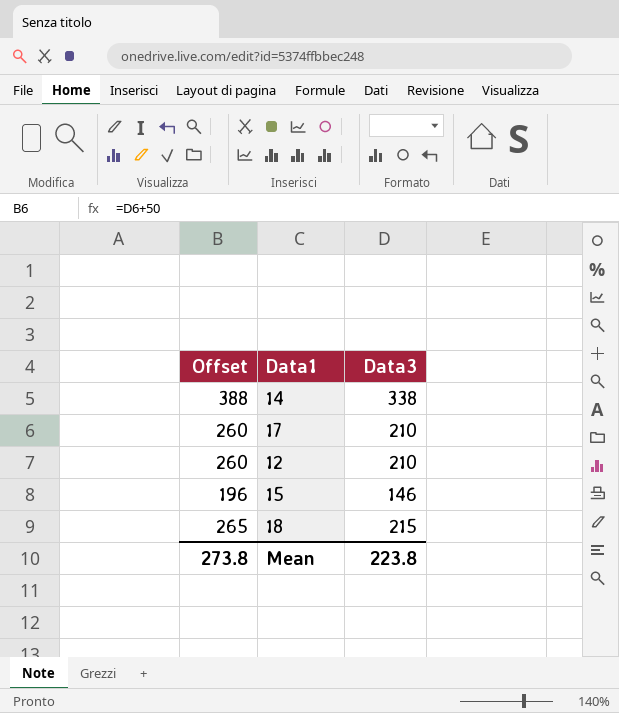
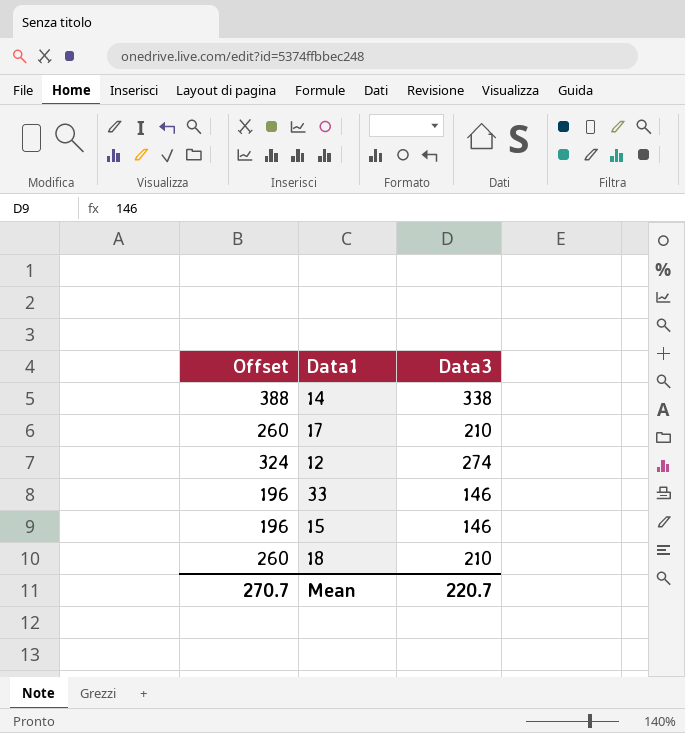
12 | Offset: 260 -> 324
12 | Data3: 210 -> 274
row 33: none -> 196 | 146
18 | Offset: 265 -> 260
18 | Data3: 215 -> 210
Mean | Offset: 273.8 -> 270.7
Mean | Data3: 223.8 -> 220.7

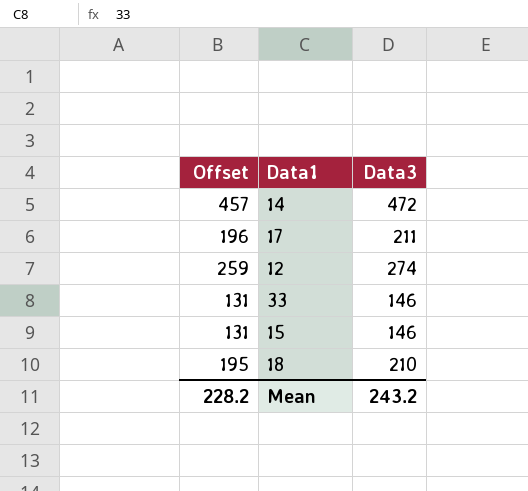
column Offset | formula: [Data3] + 50 -> [Data3] - 15
14 | Data3: 338 -> 472
17 | Data3: 210 -> 211
Mean | Offset: 270.7 -> 228.2
Mean | Data3: 220.7 -> 243.2

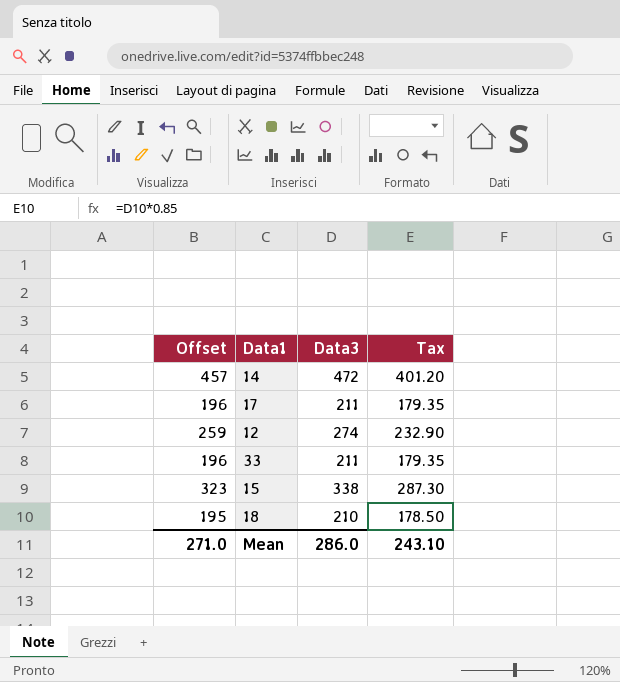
column Tax | formula: none -> [Data3] * 0.85
33 | Offset: 131 -> 196
33 | Data3: 146 -> 211
15 | Offset: 131 -> 323
15 | Data3: 146 -> 338
Mean | Offset: 228.2 -> 271.0
Mean | Data3: 243.2 -> 286.0

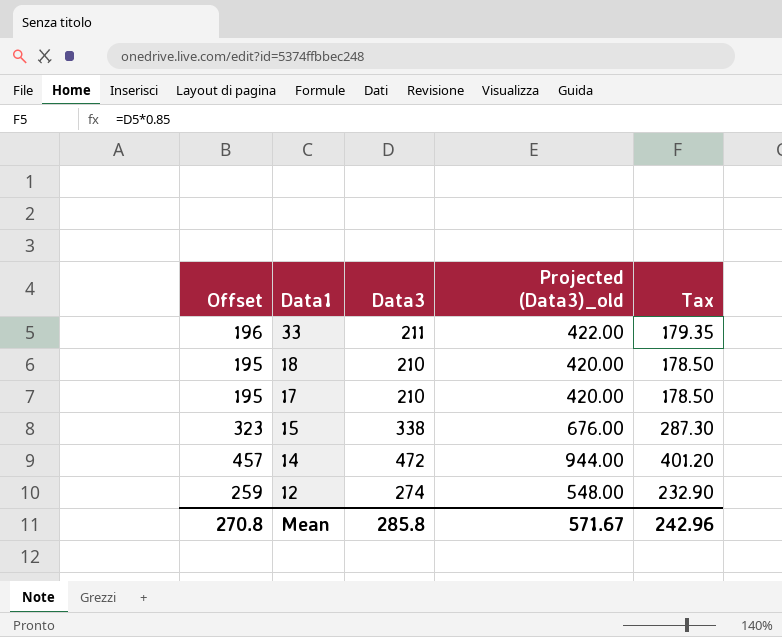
row order: none -> Data1 descending
column Projected (Data3)_old | formula: none -> [Data3] * 2
17 | Offset: 196 -> 195
17 | Data3: 211 -> 210
17 | Tax: 179.35 -> 178.50
Mean | Offset: 271.0 -> 270.8
Mean | Data3: 286.0 -> 285.8
Mean | Tax: 243.10 -> 242.96

